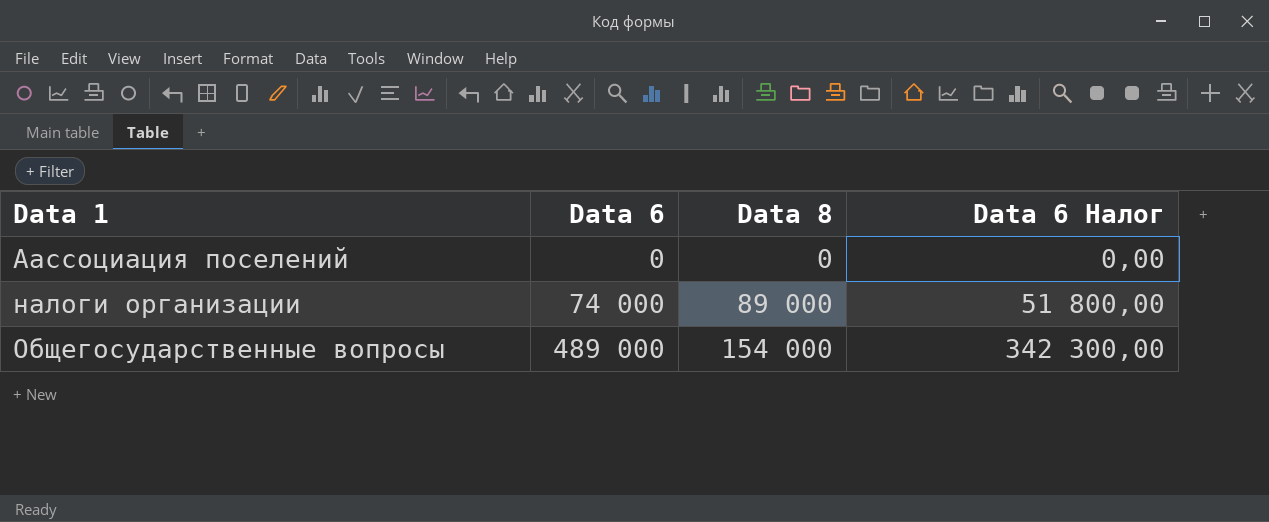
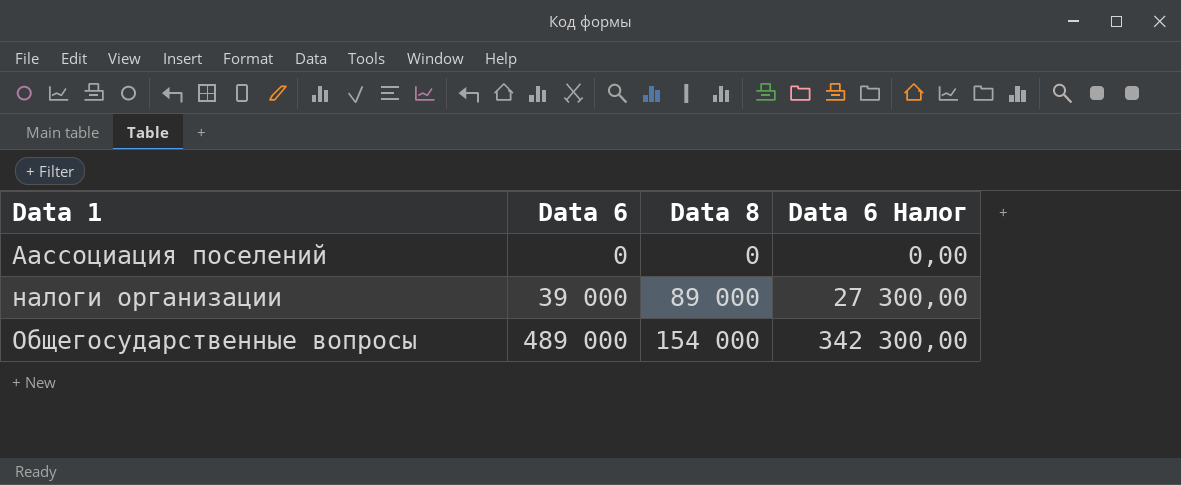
налоги организации | Data 6: 74 000 -> 39 000
налоги организации | Data 6 Налог: 51 800,00 -> 27 300,00

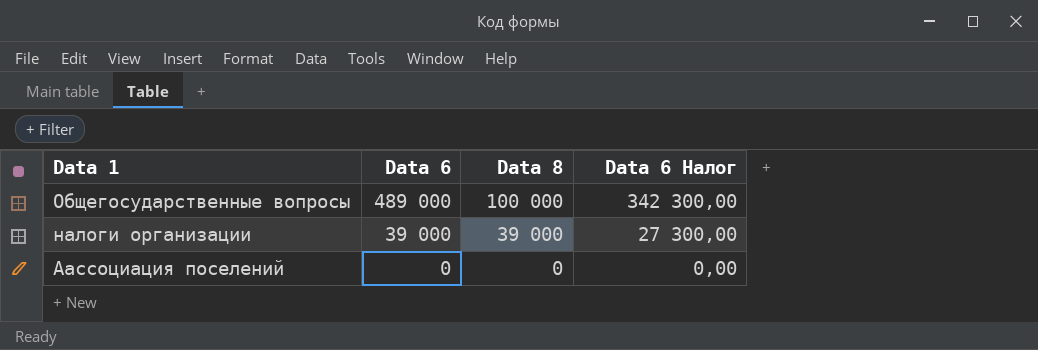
row order: Data 1 ascending -> Data 1 descending
Общегосударственные вопросы | Data 8: 154 000 -> 100 000
налоги организации | Data 8: 89 000 -> 39 000

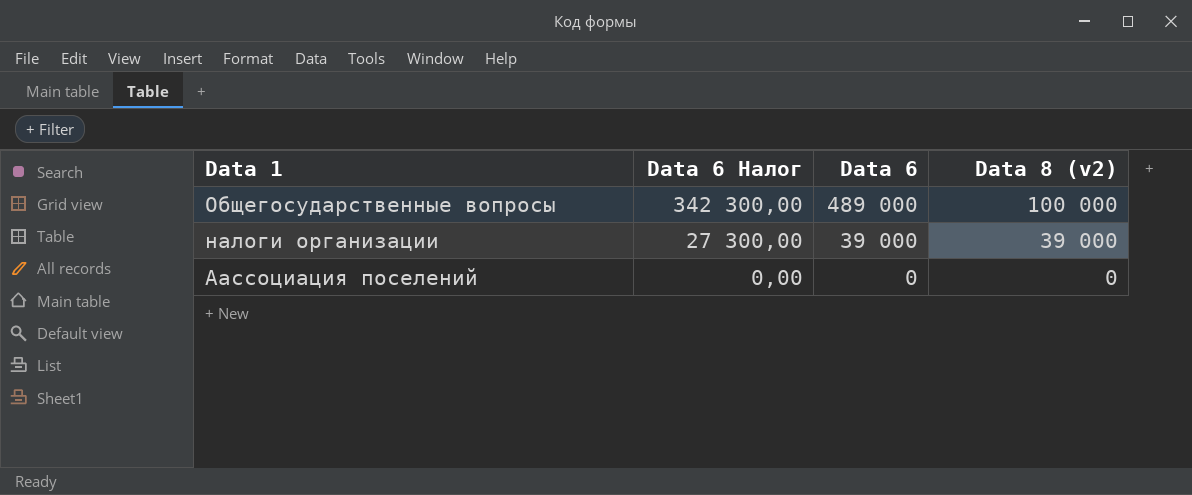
column Data 6 Налог | position: 4 -> 2
column name: Data 8 -> Data 8 (v2)

